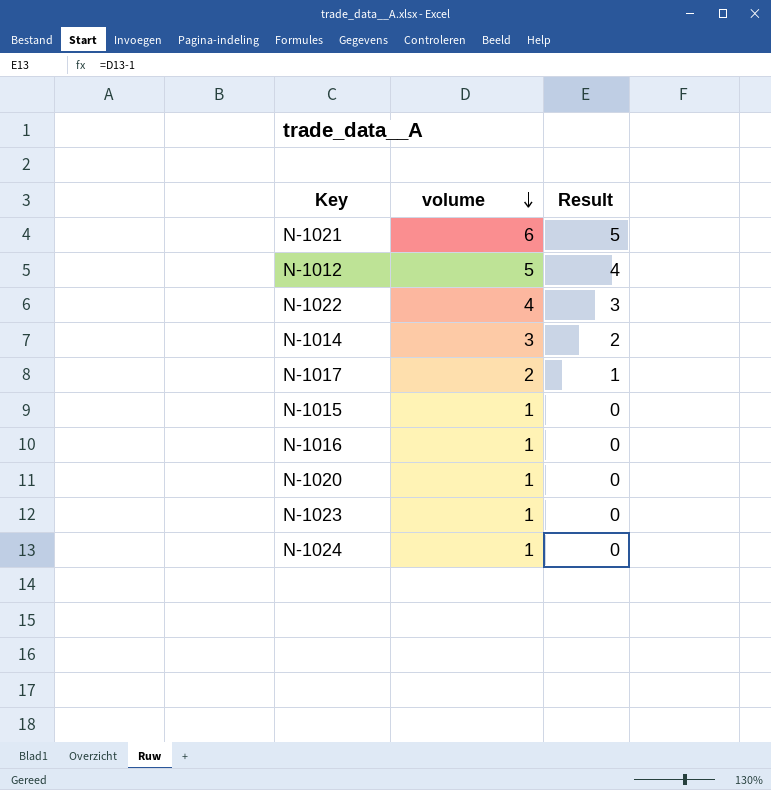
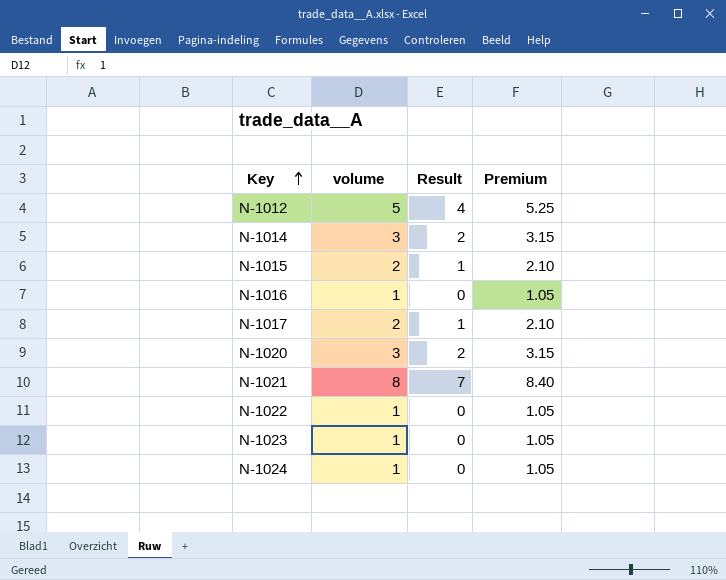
row order: volume descending -> Key ascending
column Premium | formula: none -> [volume] * 1.05
N-1015 | volume: 1 -> 2
N-1015 | Result: 0 -> 1
N-1020 | volume: 1 -> 3
N-1020 | Result: 0 -> 2
N-1021 | volume: 6 -> 8
N-1021 | Result: 5 -> 7
N-1022 | volume: 4 -> 1
N-1022 | Result: 3 -> 0

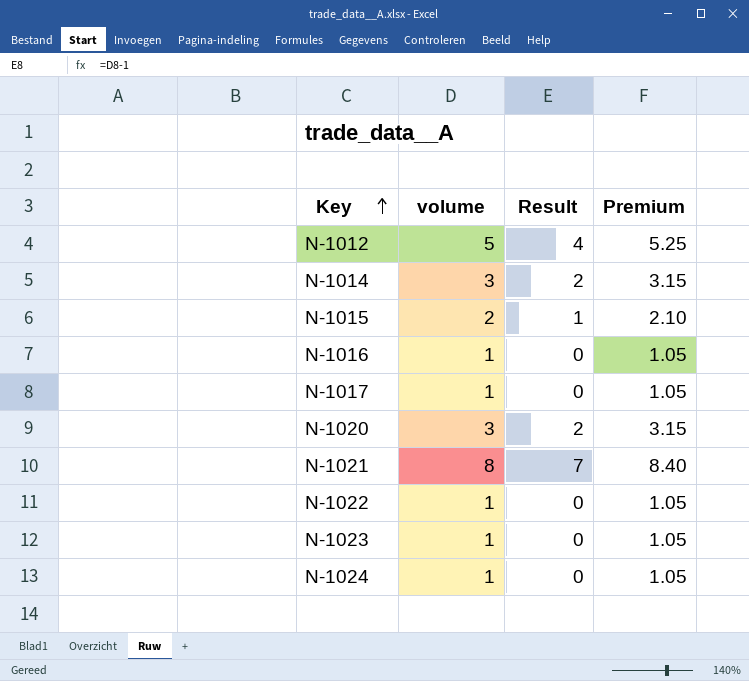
N-1017 | volume: 2 -> 1
N-1017 | Result: 1 -> 0
N-1017 | Premium: 2.10 -> 1.05

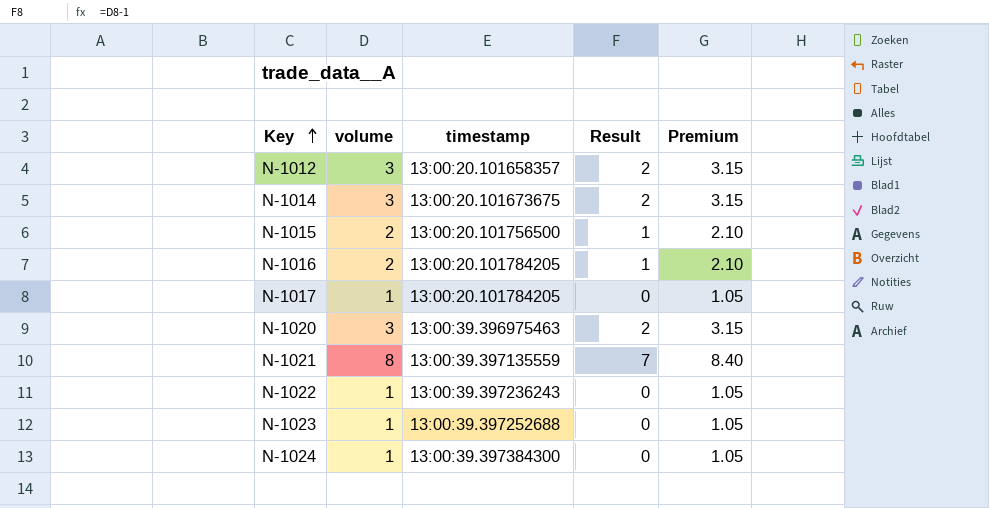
column timestamp | position: none -> 3
N-1012 | volume: 5 -> 3
N-1012 | Result: 4 -> 2
N-1012 | Premium: 5.25 -> 3.15
N-1016 | volume: 1 -> 2
N-1016 | Result: 0 -> 1
N-1016 | Premium: 1.05 -> 2.10

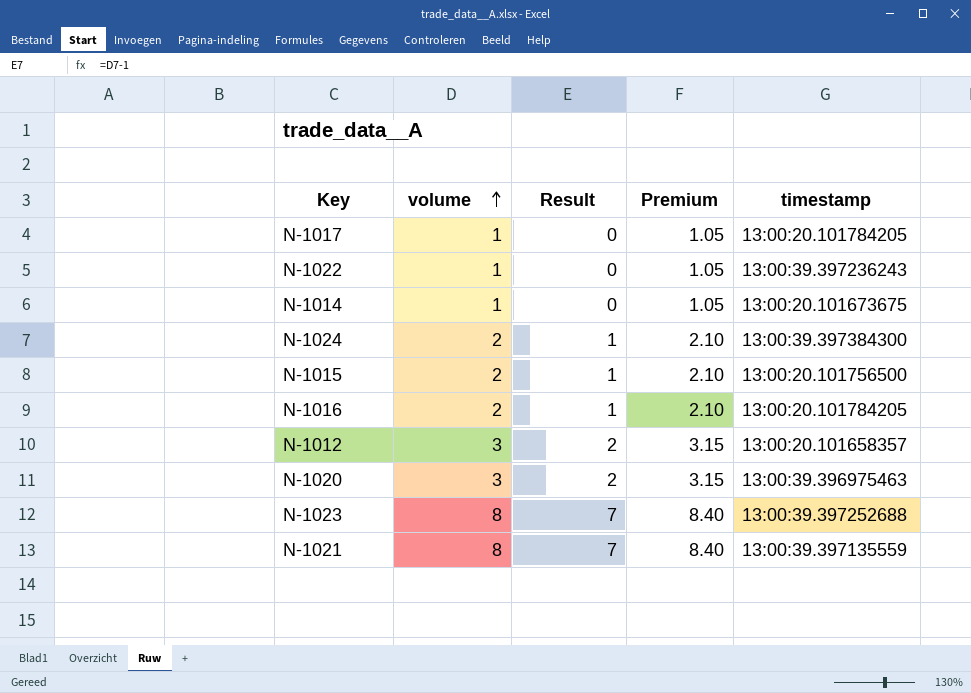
row order: Key ascending -> volume ascending
column timestamp | position: 3 -> 5
N-1014 | volume: 3 -> 1
N-1014 | Result: 2 -> 0
N-1014 | Premium: 3.15 -> 1.05
N-1024 | volume: 1 -> 2
N-1024 | Result: 0 -> 1
N-1024 | Premium: 1.05 -> 2.10
N-1023 | volume: 1 -> 8
N-1023 | Result: 0 -> 7
N-1023 | Premium: 1.05 -> 8.40

